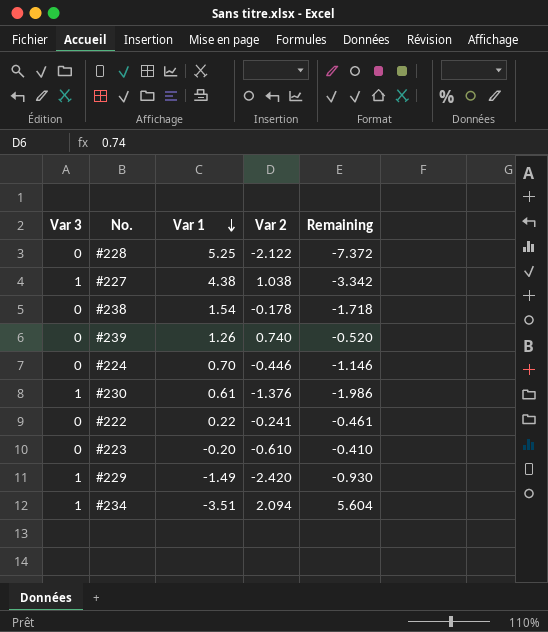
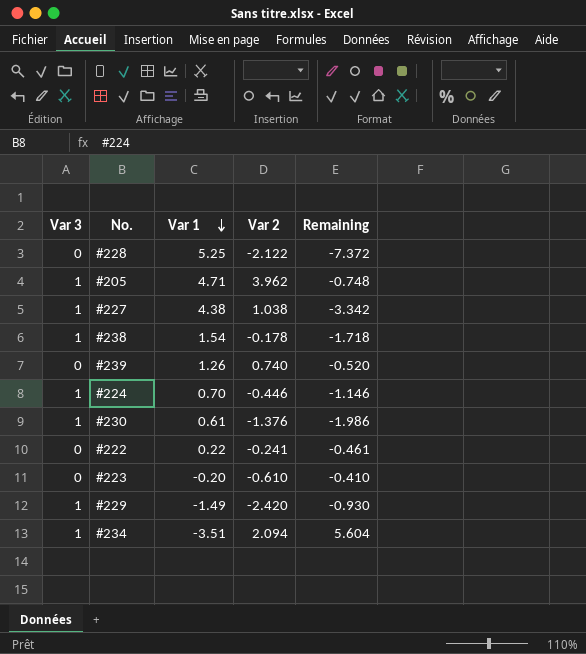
row #205: none -> 1 | 4.71 | 3.962 | -0.748
#238 | Var 3: 0 -> 1
#224 | Var 3: 0 -> 1

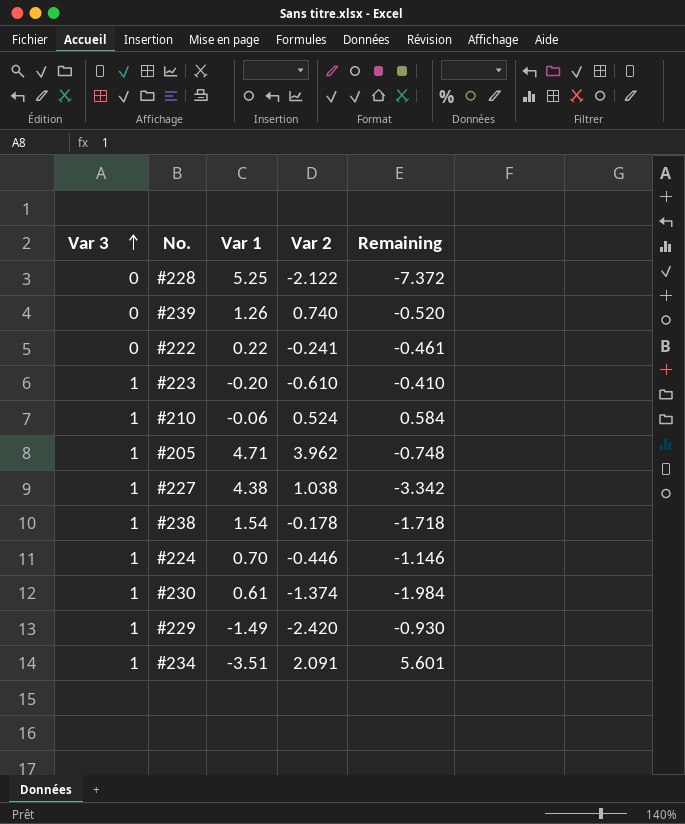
row order: Var 1 descending -> Var 3 ascending
#223 | Var 3: 0 -> 1
row #210: none -> 1 | -0.06 | 0.524 | 0.584
#230 | Var 2: -1.376 -> -1.374
#230 | Remaining: -1.986 -> -1.984
#234 | Var 2: 2.094 -> 2.091
#234 | Remaining: 5.604 -> 5.601

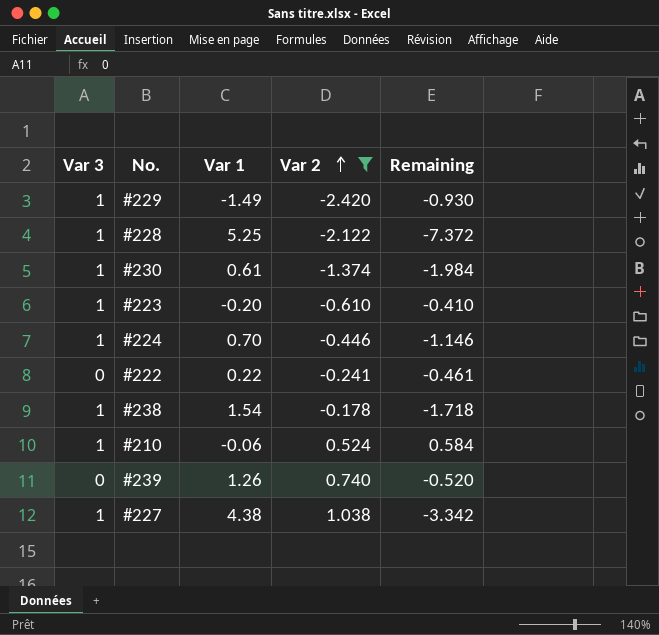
filter: none -> Var 2 <= 1.038
row order: Var 3 ascending -> Var 2 ascending
#228 | Var 3: 0 -> 1

